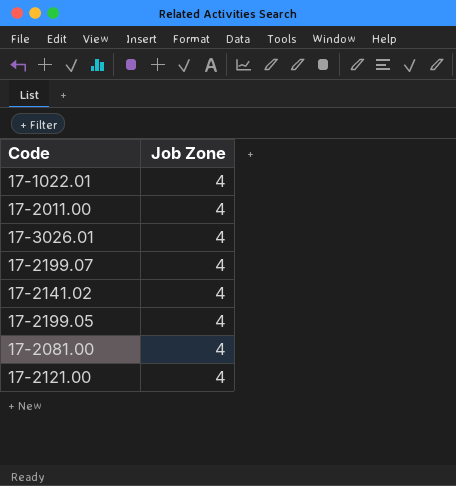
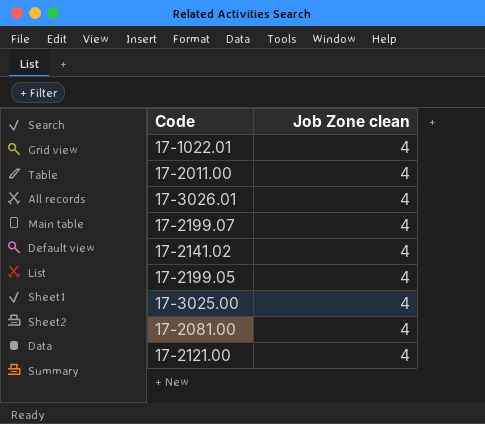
column name: Job Zone -> Job Zone clean
row 17-3025.00: none -> 4

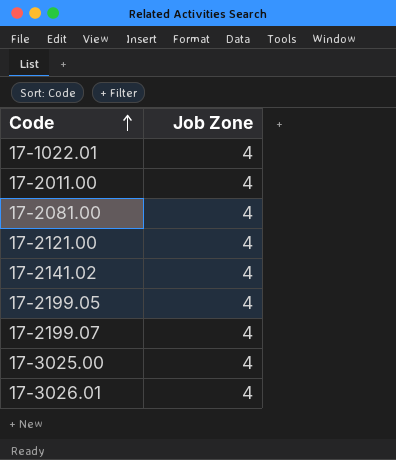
row order: none -> Code ascending
column name: Job Zone clean -> Job Zone

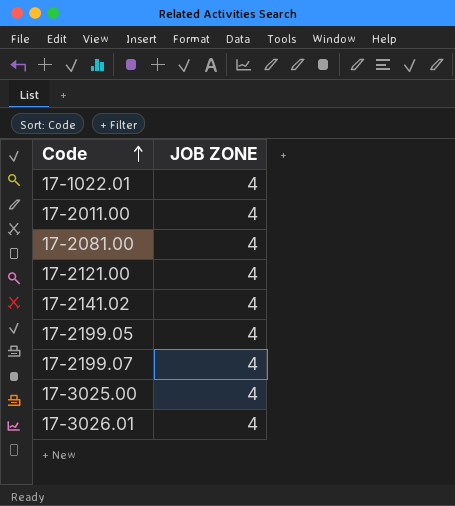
column name: Job Zone -> JOB ZONE

